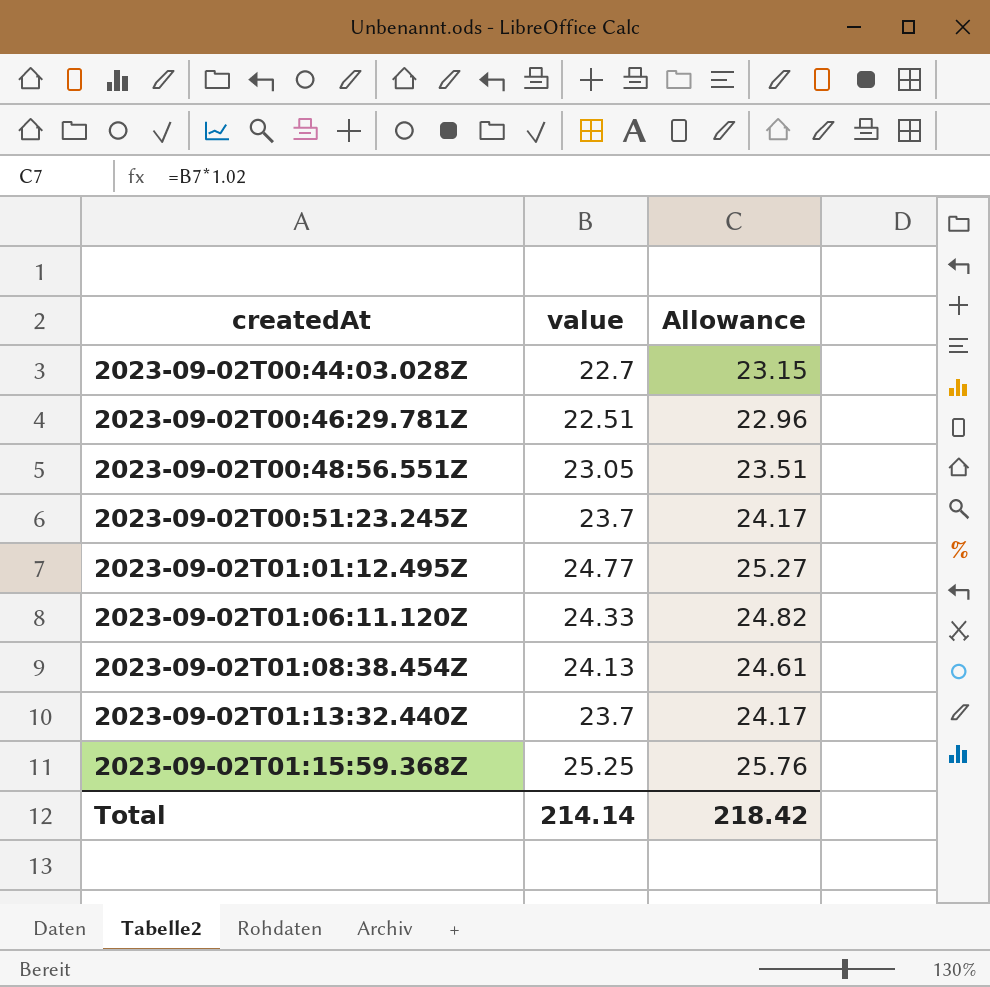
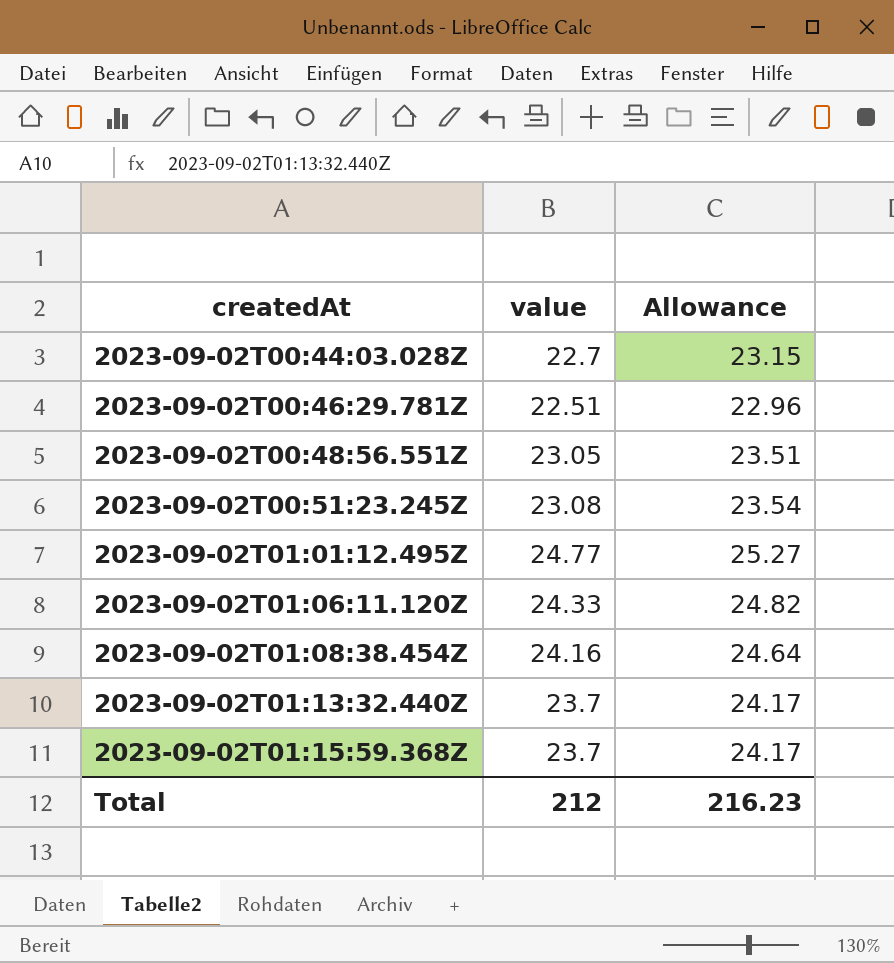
2023-09-02T00:51:23.245Z | value: 23.7 -> 23.08
2023-09-02T00:51:23.245Z | Allowance: 24.17 -> 23.54
2023-09-02T01:08:38.454Z | value: 24.13 -> 24.16
2023-09-02T01:08:38.454Z | Allowance: 24.61 -> 24.64
2023-09-02T01:15:59.368Z | value: 25.25 -> 23.7
2023-09-02T01:15:59.368Z | Allowance: 25.76 -> 24.17
Total | value: 214.14 -> 212
Total | Allowance: 218.42 -> 216.23

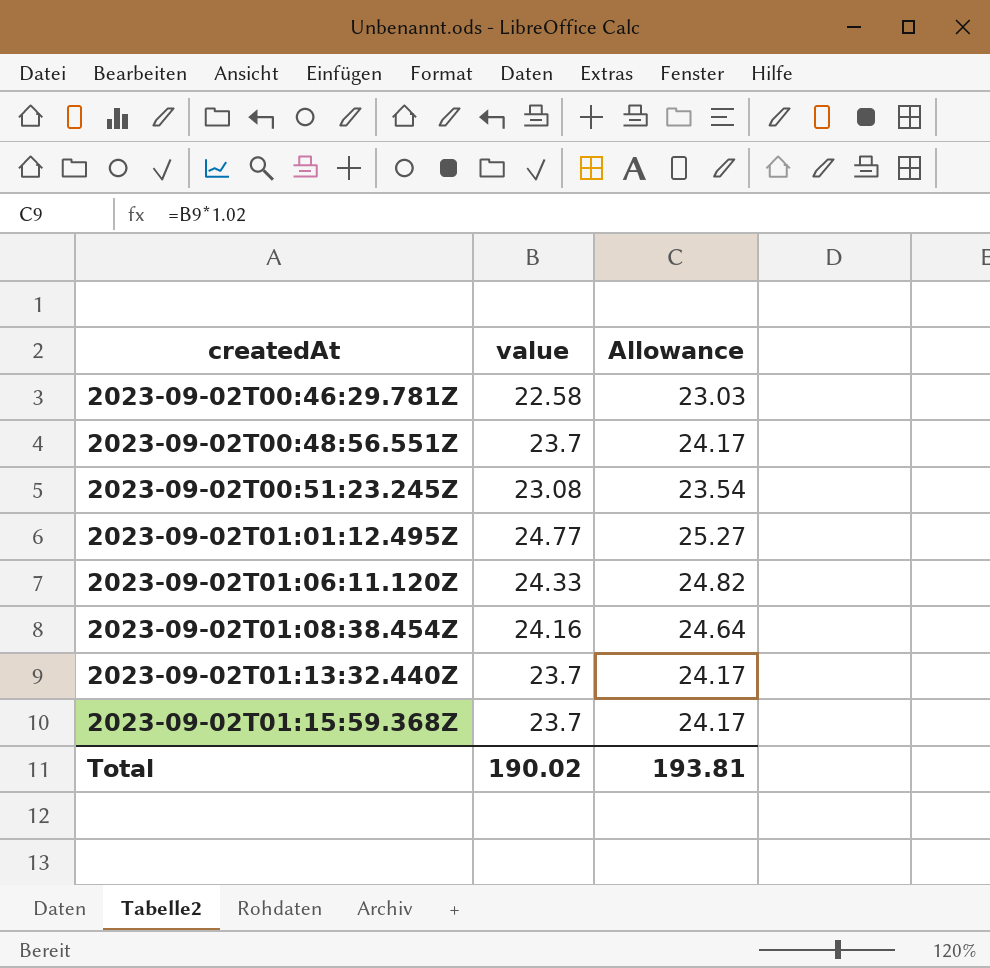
row 2023-09-02T00:44:03.028Z: 22.7 | 23.15 -> none
2023-09-02T00:46:29.781Z | value: 22.51 -> 22.58
2023-09-02T00:46:29.781Z | Allowance: 22.96 -> 23.03
2023-09-02T00:48:56.551Z | value: 23.05 -> 23.7
2023-09-02T00:48:56.551Z | Allowance: 23.51 -> 24.17
Total | value: 212 -> 190.02
Total | Allowance: 216.23 -> 193.81

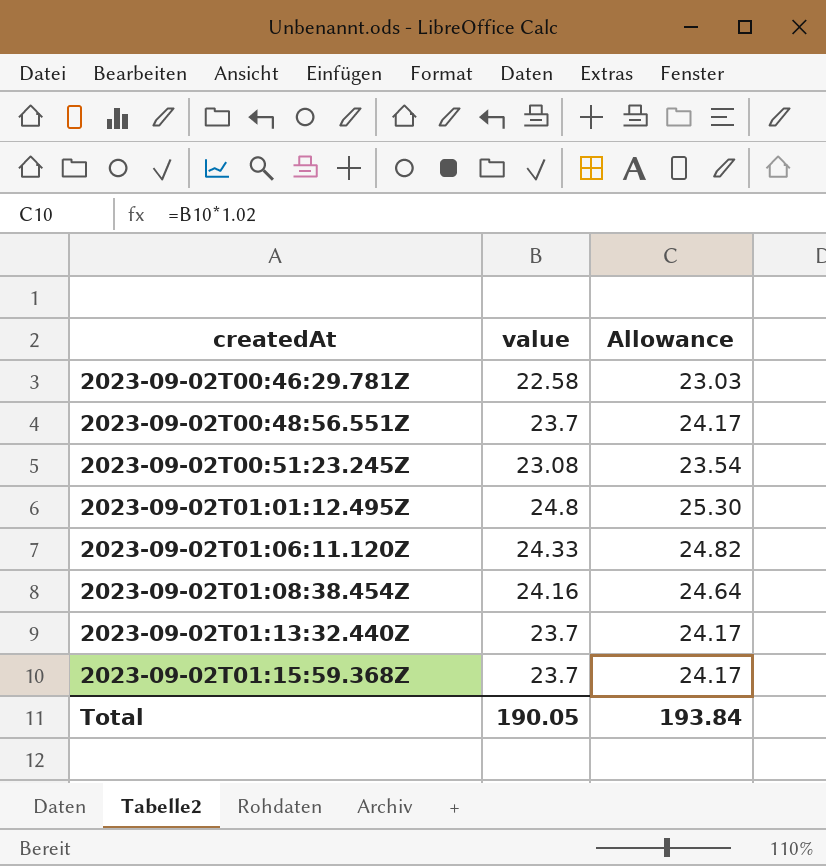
2023-09-02T01:01:12.495Z | value: 24.77 -> 24.8
2023-09-02T01:01:12.495Z | Allowance: 25.27 -> 25.30
Total | value: 190.02 -> 190.05
Total | Allowance: 193.81 -> 193.84

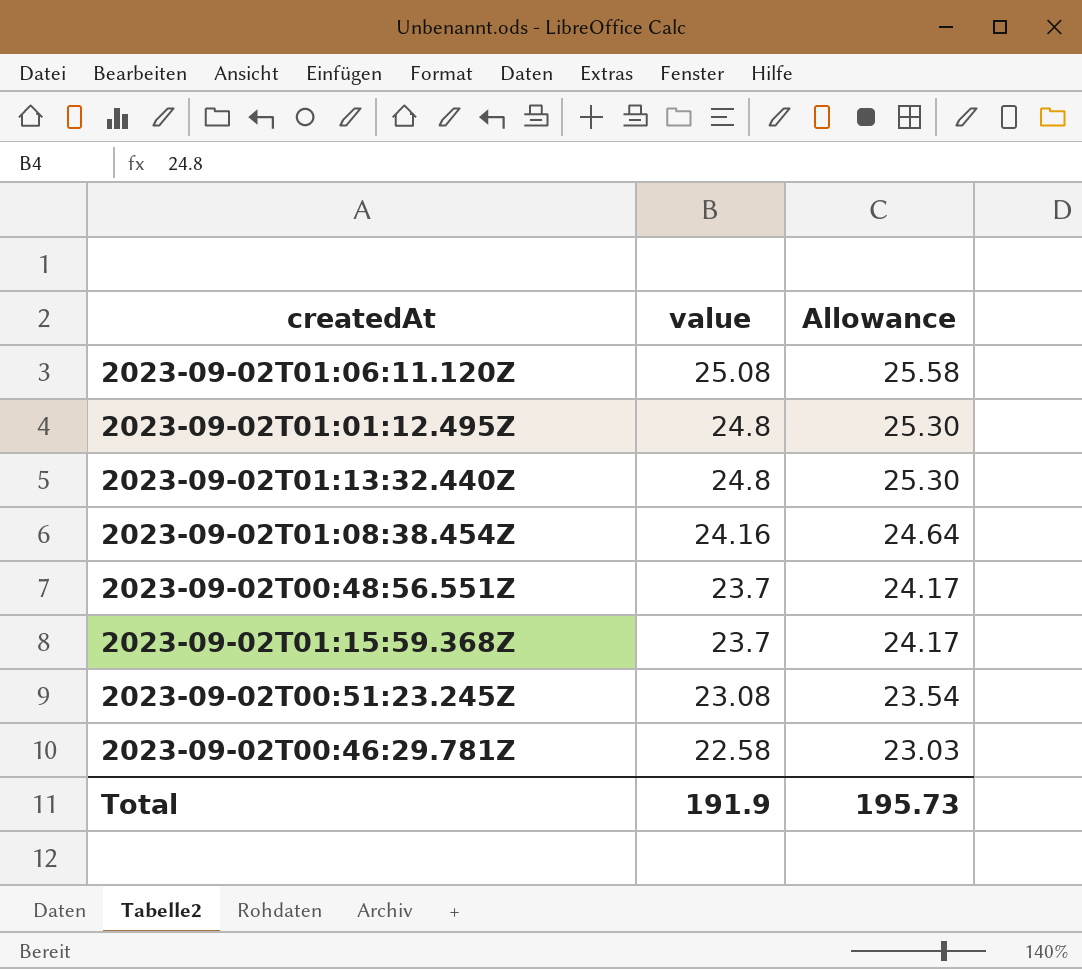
row order: createdAt ascending -> value descending
2023-09-02T01:06:11.120Z | value: 24.33 -> 25.08
2023-09-02T01:06:11.120Z | Allowance: 24.82 -> 25.58
2023-09-02T01:13:32.440Z | value: 23.7 -> 24.8
2023-09-02T01:13:32.440Z | Allowance: 24.17 -> 25.30
Total | value: 190.05 -> 191.9
Total | Allowance: 193.84 -> 195.73

